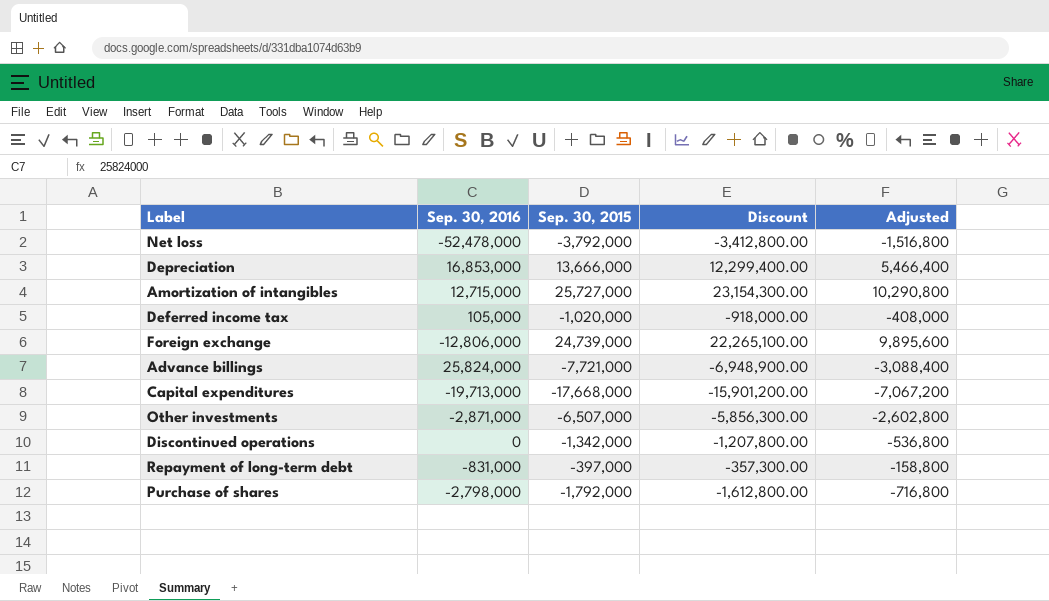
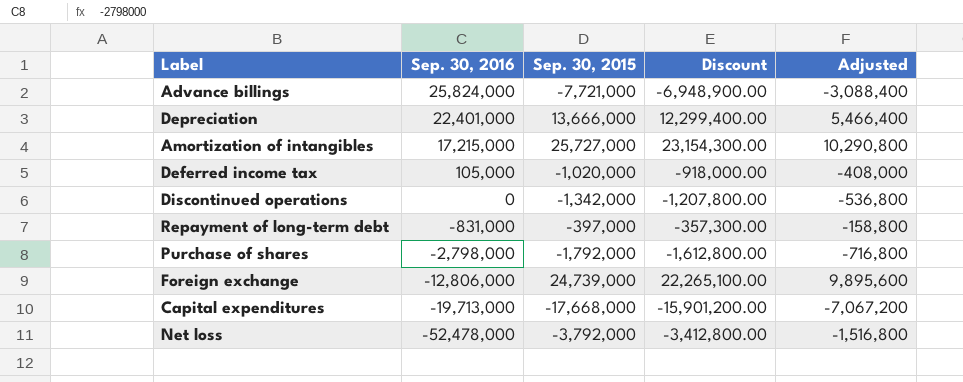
row order: none -> Sep. 30, 2016 descending
row Other investments: -2,871,000 | -6,507,000 | -5,856,300.00 | -2,602,800 -> none
Depreciation | Sep. 30, 2016: 16,853,000 -> 22,401,000
Amortization of intangibles | Sep. 30, 2016: 12,715,000 -> 17,215,000

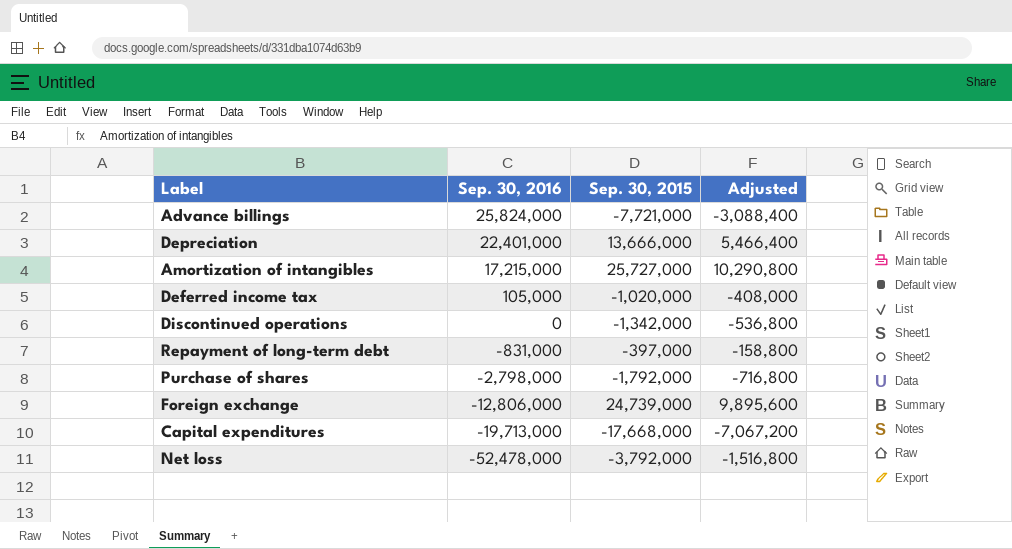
column Discount | formula: [Sep. 30, 2015] * 0.9 -> none

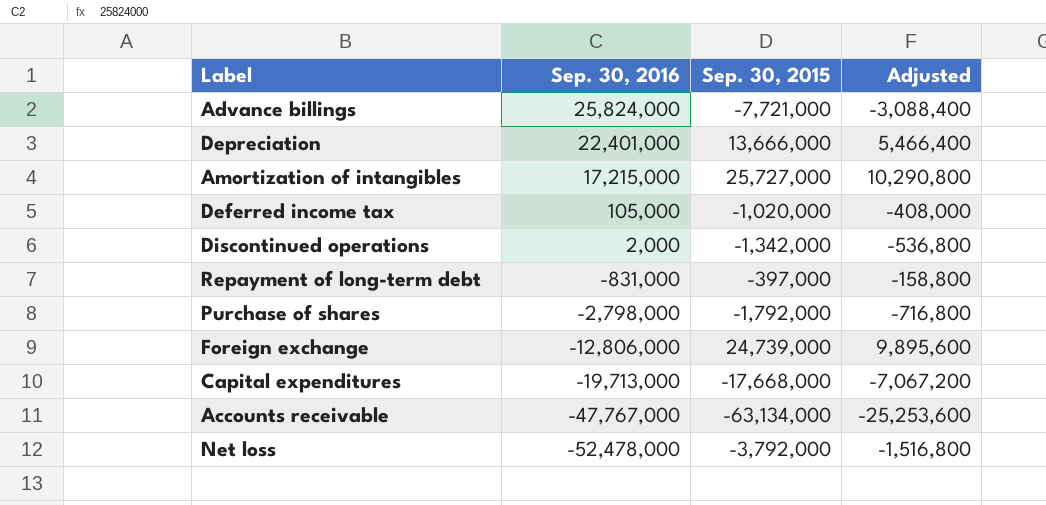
Discontinued operations | Sep. 30, 2016: 0 -> 2,000
row Accounts receivable: none -> -47,767,000 | -63,134,000 | -25,253,600

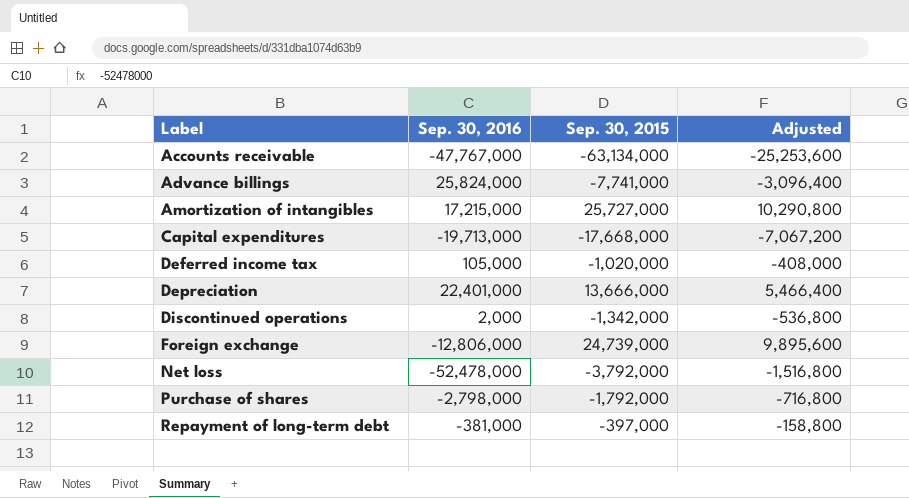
row order: Sep. 30, 2016 descending -> Label ascending
Advance billings | Sep. 30, 2015: -7,721,000 -> -7,741,000
Advance billings | Adjusted: -3,088,400 -> -3,096,400
Repayment of long-term debt | Sep. 30, 2016: -831,000 -> -381,000

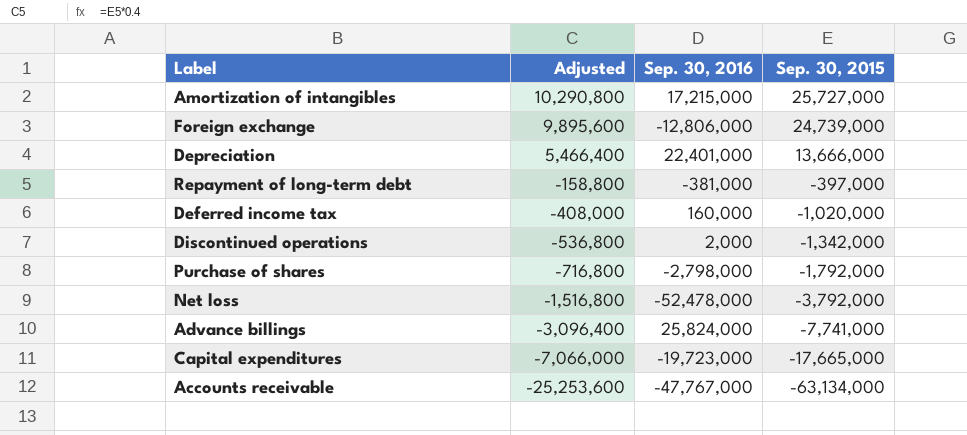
row order: Label ascending -> Adjusted descending
column Adjusted | position: 4 -> 2
Deferred income tax | Sep. 30, 2016: 105,000 -> 160,000
Capital expenditures | Adjusted: -7,067,200 -> -7,066,000
Capital expenditures | Sep. 30, 2016: -19,713,000 -> -19,723,000
Capital expenditures | Sep. 30, 2015: -17,668,000 -> -17,665,000

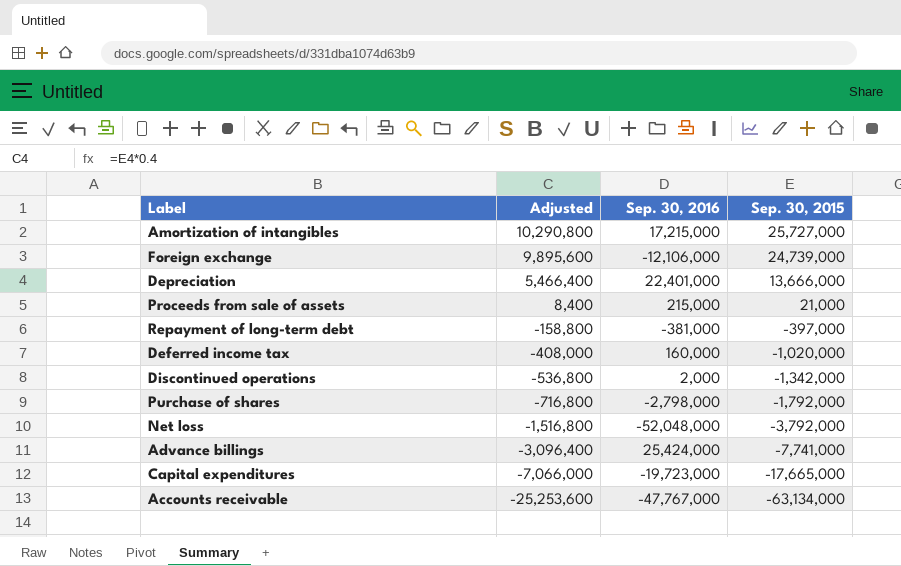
Foreign exchange | Sep. 30, 2016: -12,806,000 -> -12,106,000
row Proceeds from sale of assets: none -> 8,400 | 215,000 | 21,000
Net loss | Sep. 30, 2016: -52,478,000 -> -52,048,000
Advance billings | Sep. 30, 2016: 25,824,000 -> 25,424,000

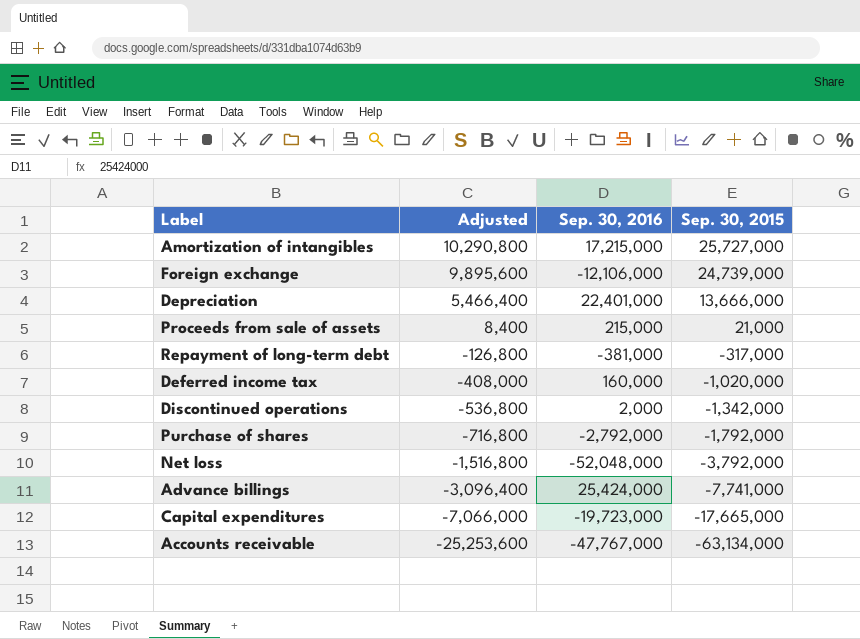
Repayment of long-term debt | Adjusted: -158,800 -> -126,800
Repayment of long-term debt | Sep. 30, 2015: -397,000 -> -317,000
Purchase of shares | Sep. 30, 2016: -2,798,000 -> -2,792,000

